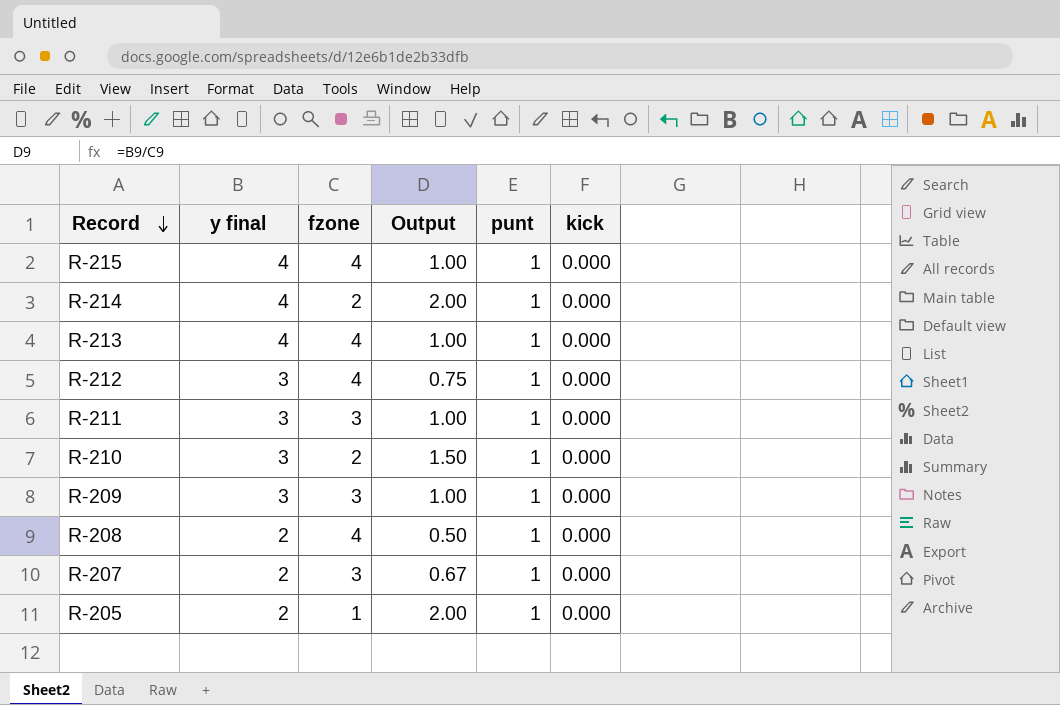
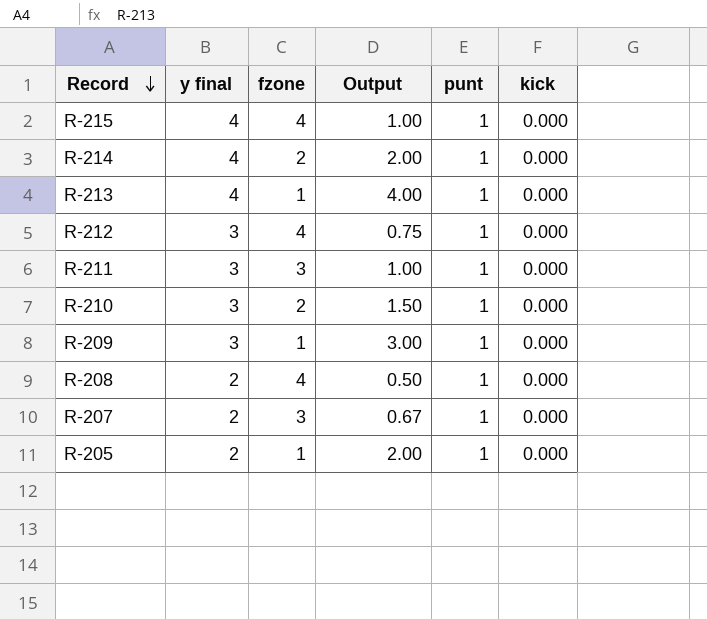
R-213 | fzone: 4 -> 1
R-213 | Output: 1.00 -> 4.00
R-209 | fzone: 3 -> 1
R-209 | Output: 1.00 -> 3.00

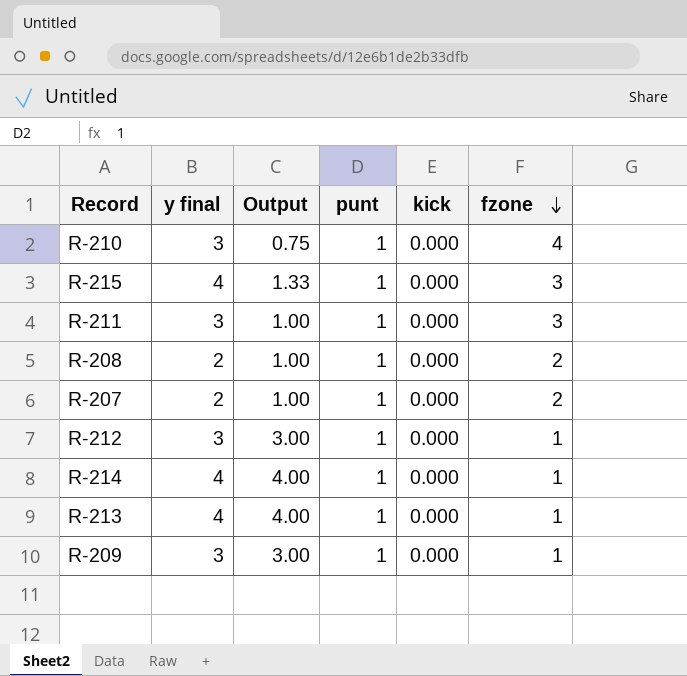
row order: Record descending -> fzone descending
column fzone | position: 3 -> 6
row R-205: 2 | 1 | 2.00 | 1 | 0.000 -> none
R-210 | Output: 1.50 -> 0.75
R-210 | fzone: 2 -> 4
R-215 | Output: 1.00 -> 1.33
R-215 | fzone: 4 -> 3
R-208 | Output: 0.50 -> 1.00
R-208 | fzone: 4 -> 2
R-207 | Output: 0.67 -> 1.00
R-207 | fzone: 3 -> 2
R-212 | Output: 0.75 -> 3.00
R-212 | fzone: 4 -> 1
R-214 | Output: 2.00 -> 4.00
R-214 | fzone: 2 -> 1

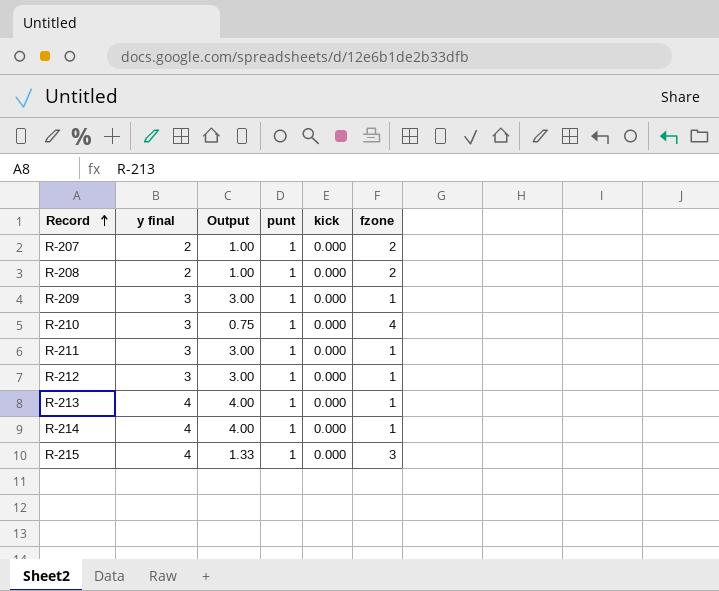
row order: fzone descending -> Record ascending
R-211 | Output: 1.00 -> 3.00
R-211 | fzone: 3 -> 1

